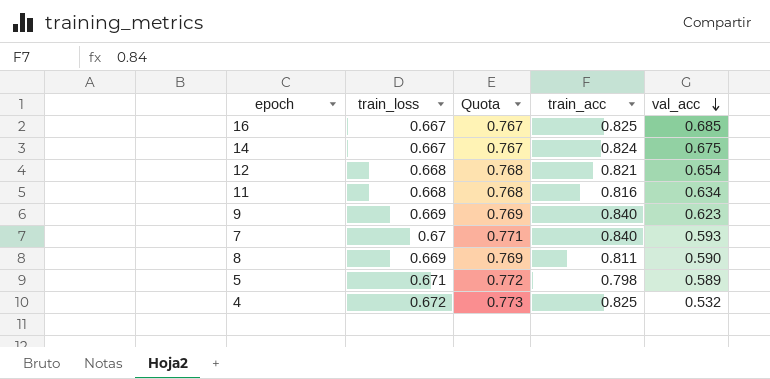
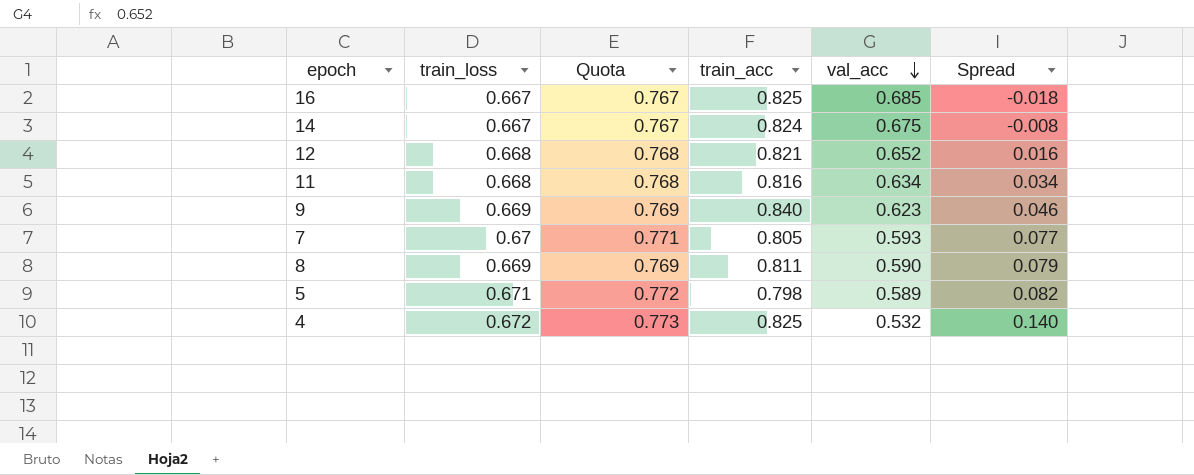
column Spread | formula: none -> [train_loss] - [val_acc]
12 | val_acc: 0.654 -> 0.652
7 | train_acc: 0.840 -> 0.805

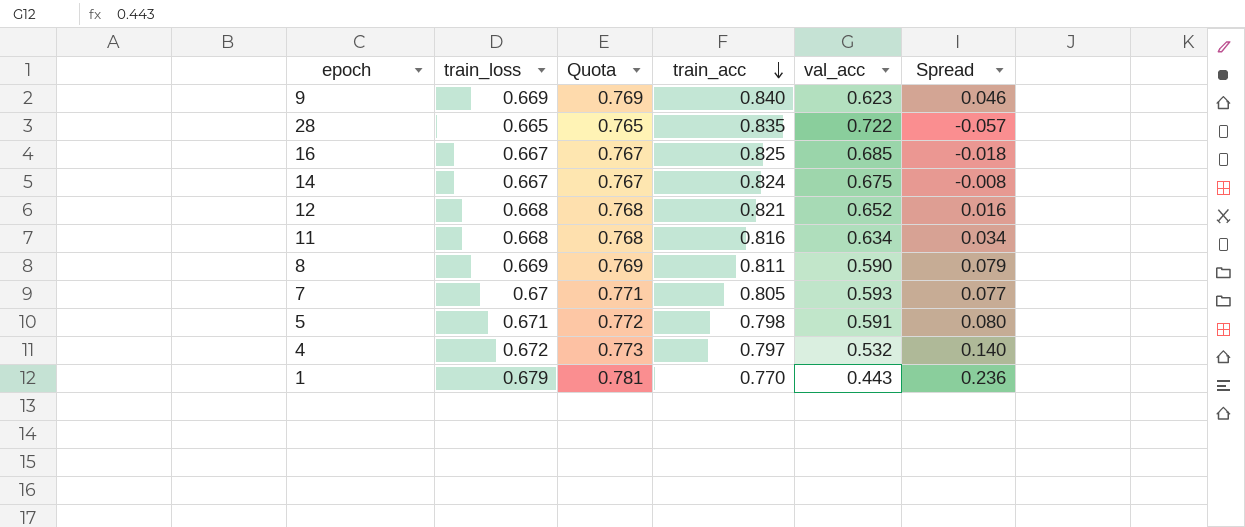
row order: val_acc descending -> train_acc descending
row 28: none -> 0.665 | 0.765 | 0.835 | 0.722 | -0.057
5 | val_acc: 0.589 -> 0.591
5 | Spread: 0.082 -> 0.080
4 | train_acc: 0.825 -> 0.797
row 1: none -> 0.679 | 0.781 | 0.770 | 0.443 | 0.236

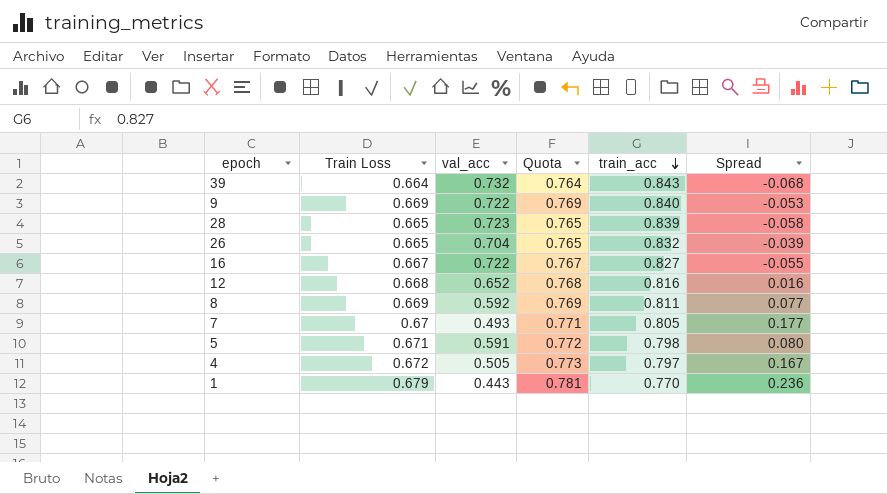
column name: train_loss -> Train Loss
column val_acc | position: 5 -> 3
row 14: 0.667 | 0.767 | 0.824 | 0.675 | -0.008 -> none
row 11: 0.668 | 0.768 | 0.816 | 0.634 | 0.034 -> none
row 39: none -> 0.664 | 0.732 | 0.764 | 0.843 | -0.068
9 | val_acc: 0.623 -> 0.722
9 | Spread: 0.046 -> -0.053
28 | val_acc: 0.722 -> 0.723
28 | train_acc: 0.835 -> 0.839
28 | Spread: -0.057 -> -0.058
row 26: none -> 0.665 | 0.704 | 0.765 | 0.832 | -0.039
16 | val_acc: 0.685 -> 0.722
16 | train_acc: 0.825 -> 0.827
16 | Spread: -0.018 -> -0.055
12 | train_acc: 0.821 -> 0.816
8 | val_acc: 0.590 -> 0.592
8 | Spread: 0.079 -> 0.077
7 | val_acc: 0.593 -> 0.493
7 | Spread: 0.077 -> 0.177
4 | val_acc: 0.532 -> 0.505
4 | Spread: 0.140 -> 0.167

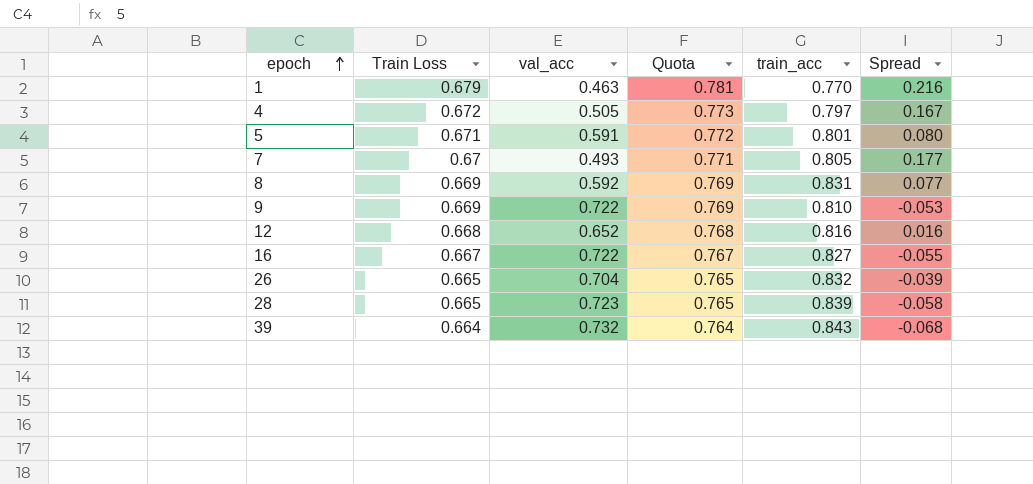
row order: train_acc descending -> epoch ascending
1 | val_acc: 0.443 -> 0.463
1 | Spread: 0.236 -> 0.216
5 | train_acc: 0.798 -> 0.801
8 | train_acc: 0.811 -> 0.831
9 | train_acc: 0.840 -> 0.810

